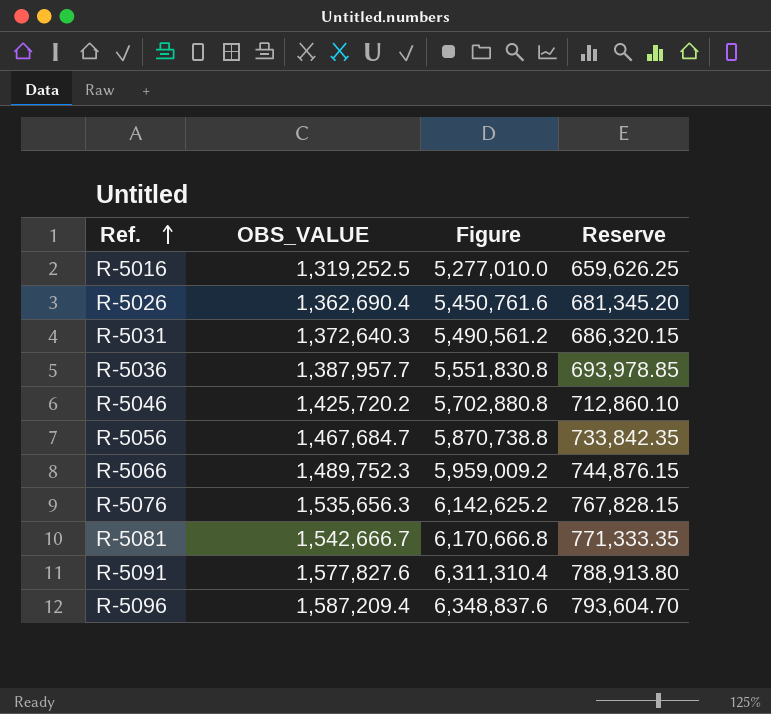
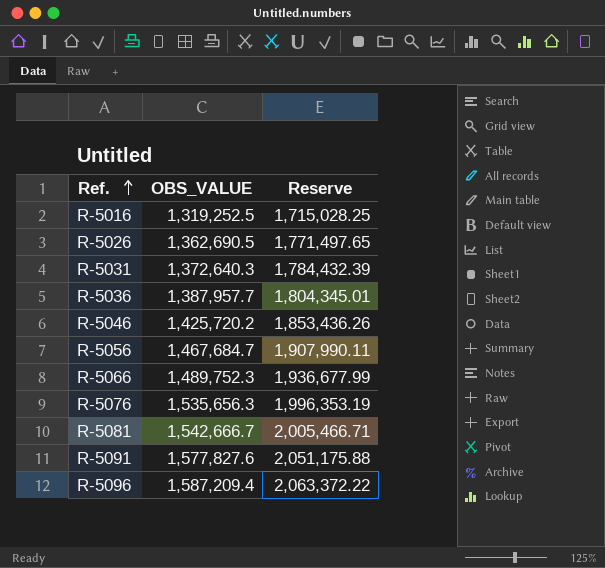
column Figure | formula: [OBS_VALUE] * 4 -> none
column Reserve | formula: [OBS_VALUE] * 0.5 -> [OBS_VALUE] * 1.3
R-5026 | OBS_VALUE: 1,362,690.4 -> 1,362,690.5

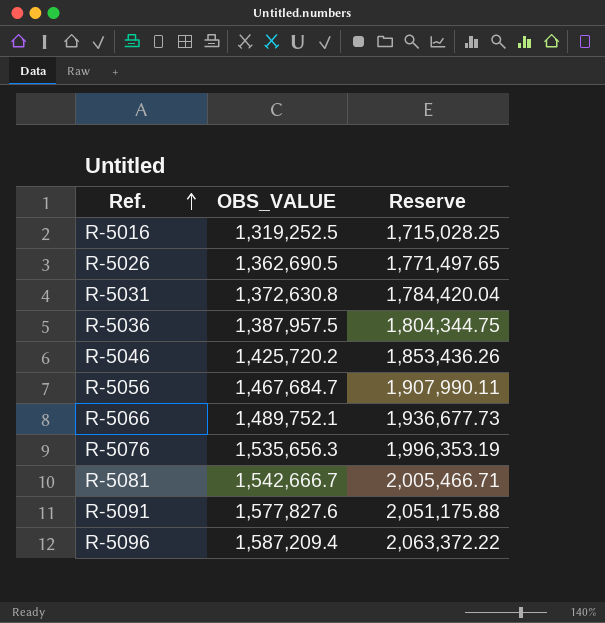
R-5031 | OBS_VALUE: 1,372,640.3 -> 1,372,630.8
R-5031 | Reserve: 1,784,432.39 -> 1,784,420.04
R-5036 | OBS_VALUE: 1,387,957.7 -> 1,387,957.5
R-5036 | Reserve: 1,804,345.01 -> 1,804,344.75
R-5066 | OBS_VALUE: 1,489,752.3 -> 1,489,752.1
R-5066 | Reserve: 1,936,677.99 -> 1,936,677.73

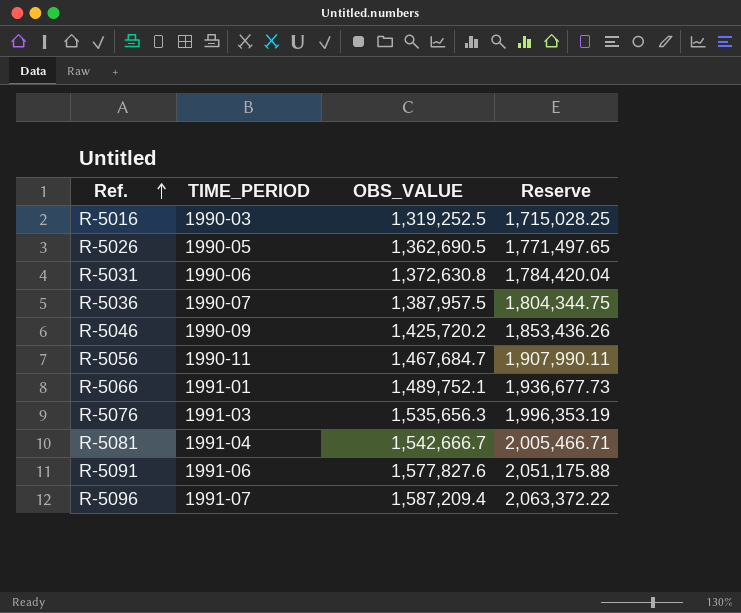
column TIME_PERIOD | position: none -> 2

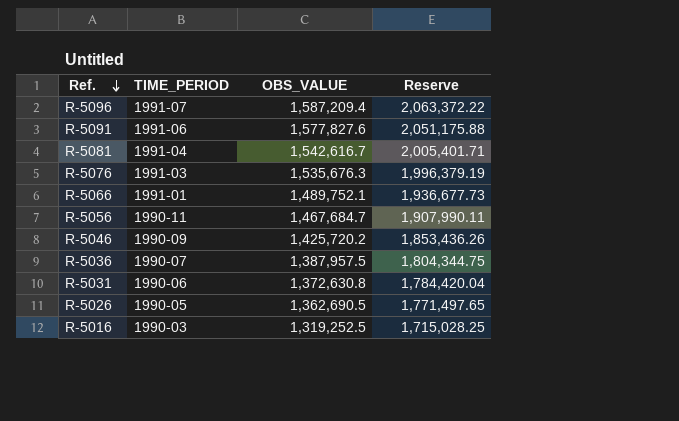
row order: Ref. ascending -> Ref. descending
R-5081 | OBS_VALUE: 1,542,666.7 -> 1,542,616.7
R-5081 | Reserve: 2,005,466.71 -> 2,005,401.71
R-5076 | OBS_VALUE: 1,535,656.3 -> 1,535,676.3
R-5076 | Reserve: 1,996,353.19 -> 1,996,379.19

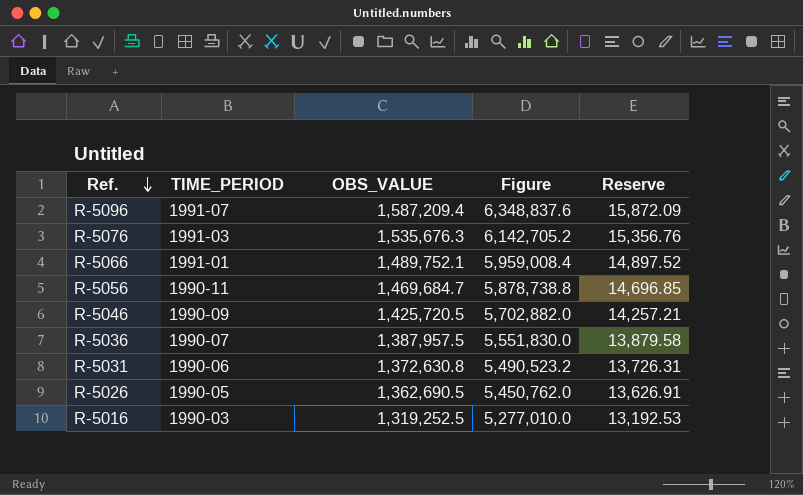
column Figure | formula: none -> [OBS_VALUE] * 4
column Reserve | formula: [OBS_VALUE] * 1.3 -> [OBS_VALUE] * 0.01
row R-5091: 1991-06 | 1,577,827.6 | 2,051,175.88 -> none
row R-5081: 1991-04 | 1,542,616.7 | 2,005,401.71 -> none
R-5056 | OBS_VALUE: 1,467,684.7 -> 1,469,684.7
R-5046 | OBS_VALUE: 1,425,720.2 -> 1,425,720.5

